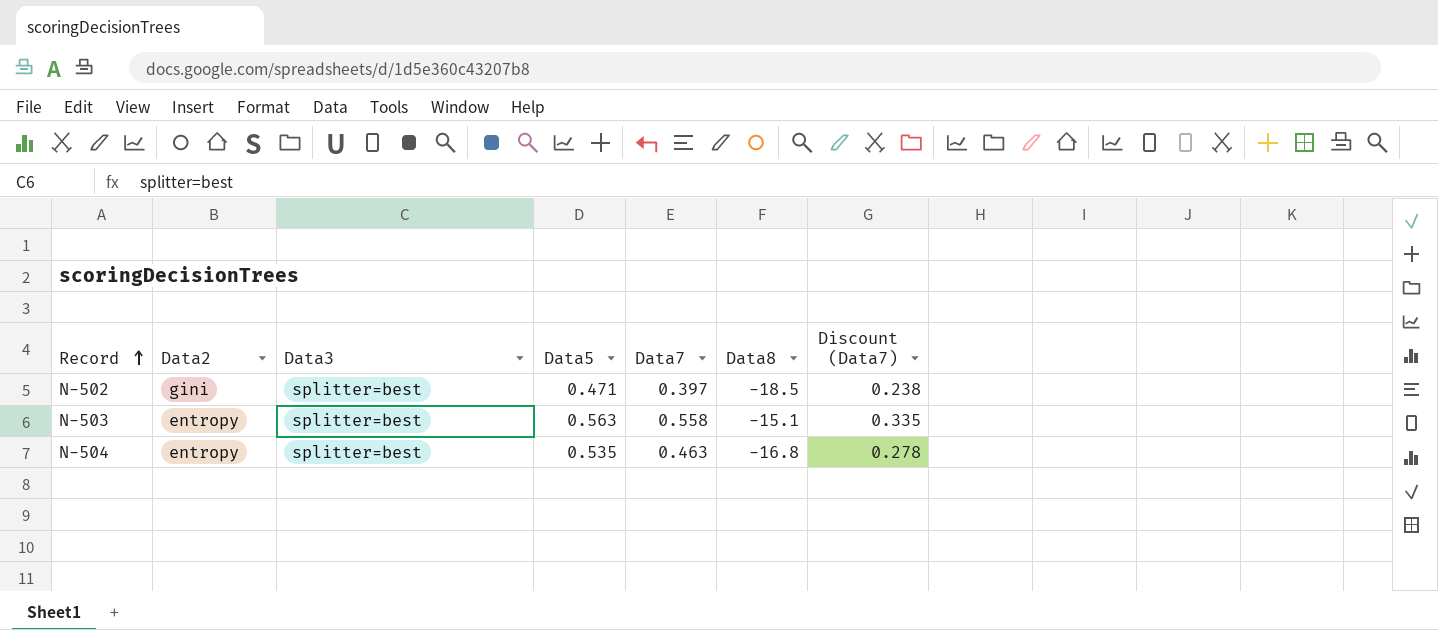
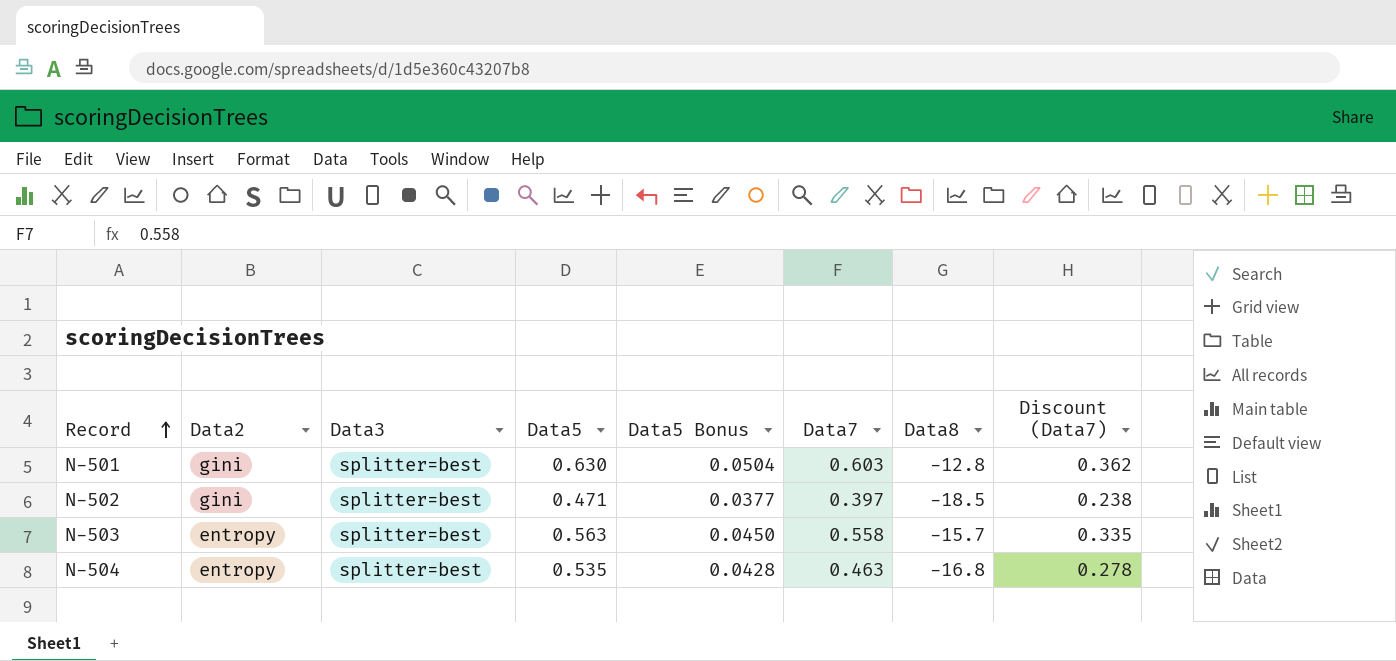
column Data5 Bonus | formula: none -> [Data5] * 0.08
row N-501: none -> gini | splitter=best | 0.630 | 0.0504 | 0.603 | -12.8 | 0.362
N-503 | Data8: -15.1 -> -15.7

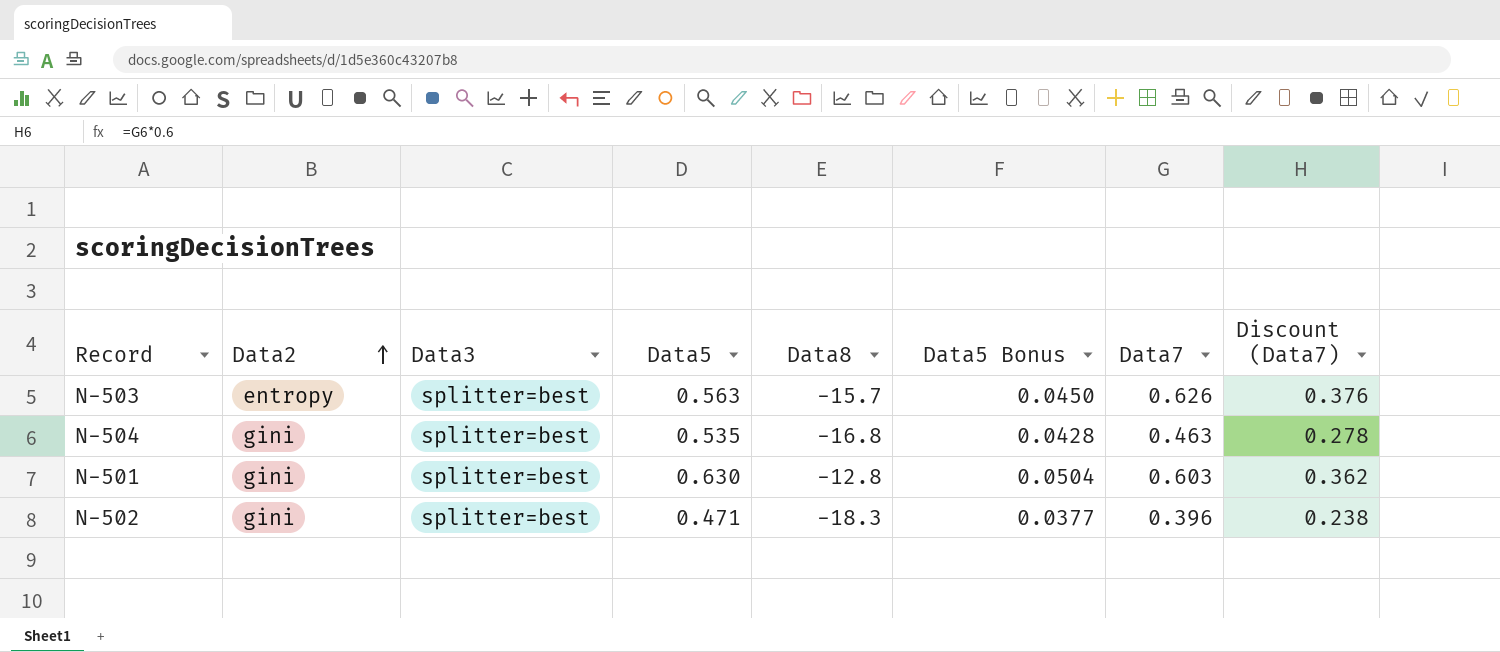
row order: Record ascending -> Data2 ascending
column Data8 | position: 7 -> 5
N-503 | Data7: 0.558 -> 0.626
N-503 | Discount (Data7): 0.335 -> 0.376
N-504 | Data2: entropy -> gini
N-502 | Data8: -18.5 -> -18.3
N-502 | Data7: 0.397 -> 0.396

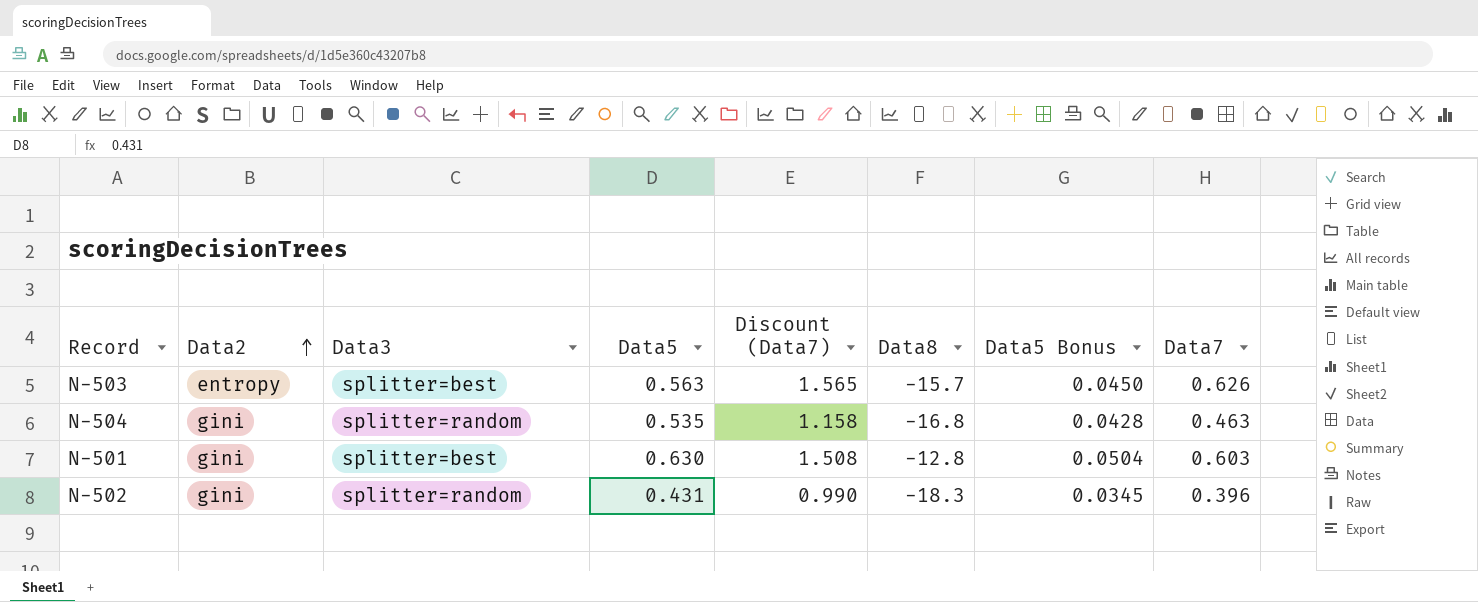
column Discount (Data7) | formula: [Data7] * 0.6 -> [Data7] * 2.5
column Discount (Data7) | position: 8 -> 5
N-504 | Data3: splitter=best -> splitter=random
N-502 | Data3: splitter=best -> splitter=random
N-502 | Data5: 0.471 -> 0.431
N-502 | Data5 Bonus: 0.0377 -> 0.0345

